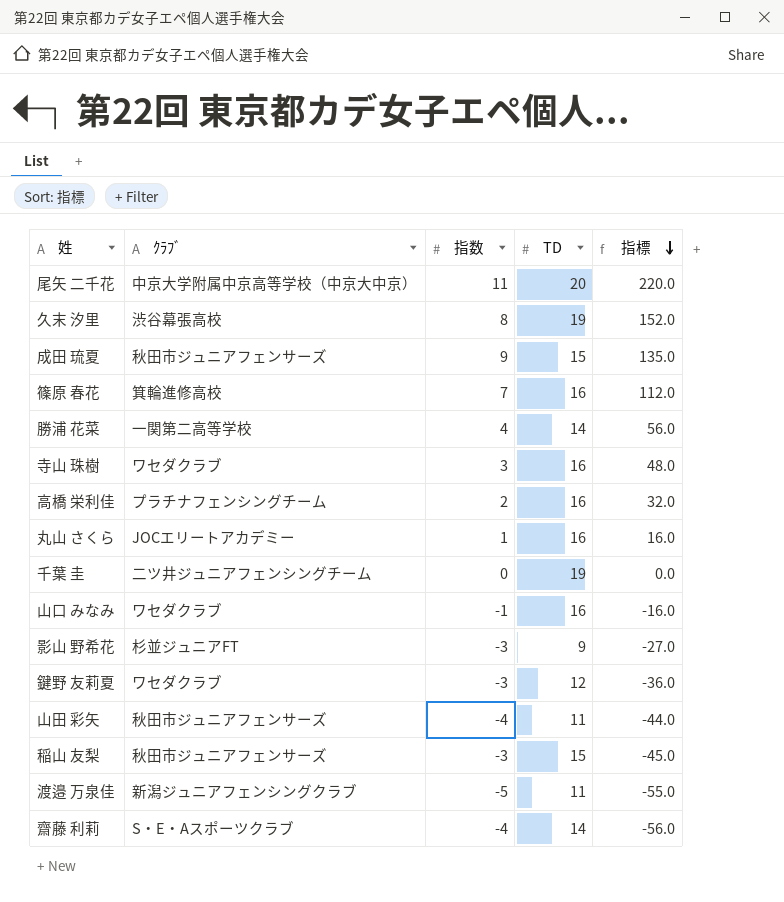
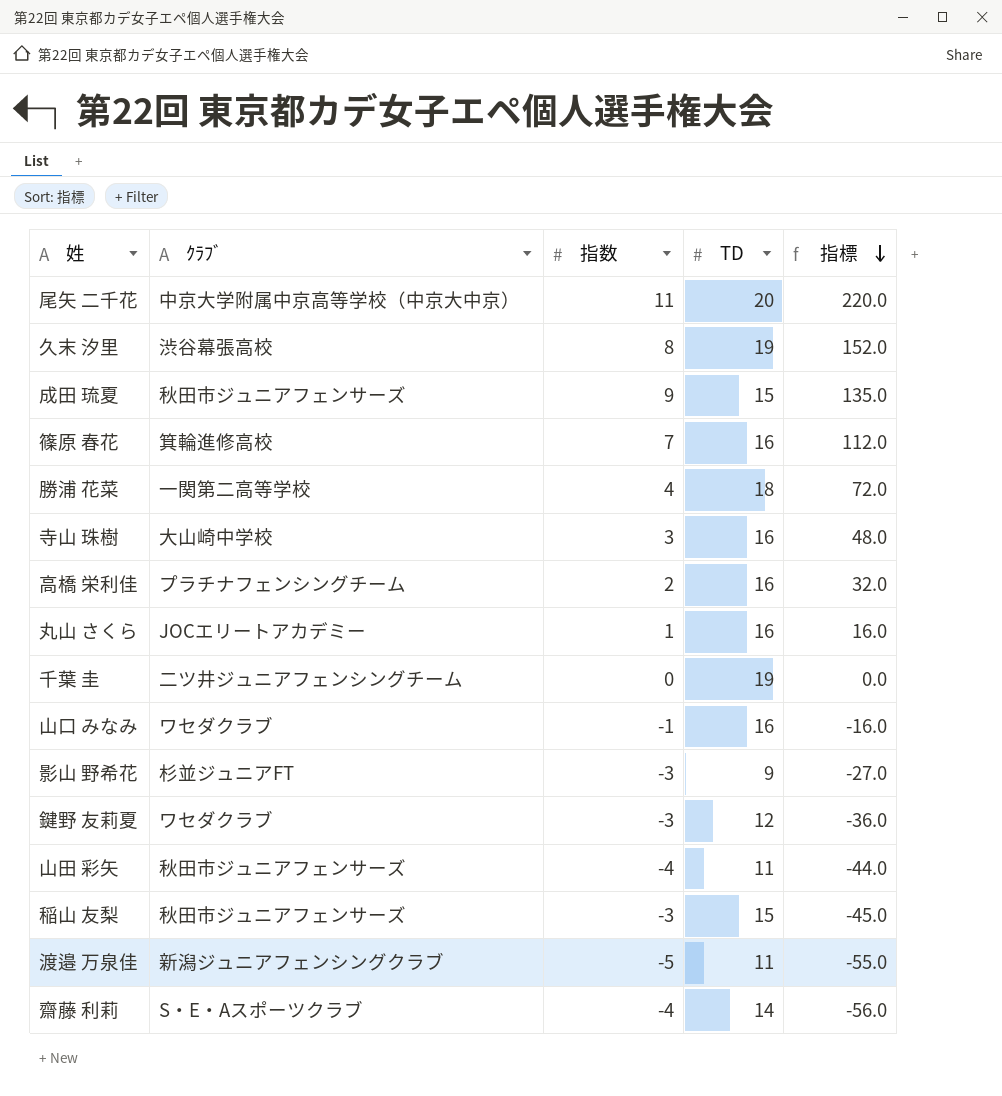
勝浦 花菜 | TD: 14 -> 18
勝浦 花菜 | 指標: 56.0 -> 72.0
寺山 珠樹 | ｸﾗﾌﾞ: ワセダクラブ -> 大山崎中学校

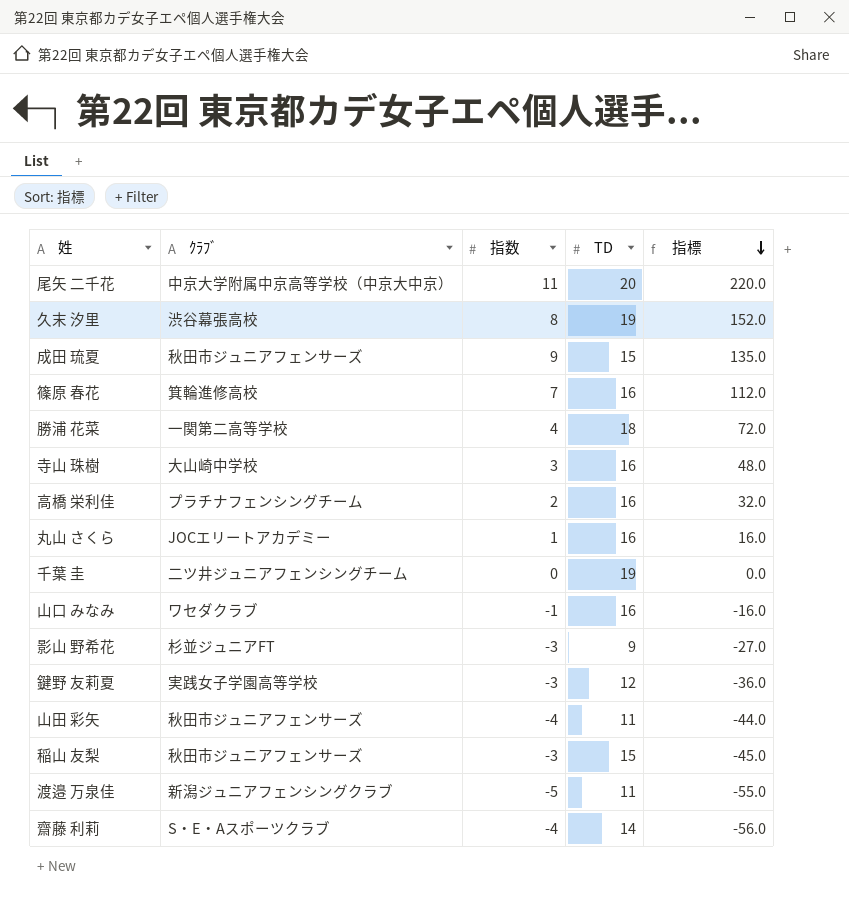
鍵野 友莉夏 | ｸﾗﾌﾞ: ワセダクラブ -> 実践女子学園高等学校

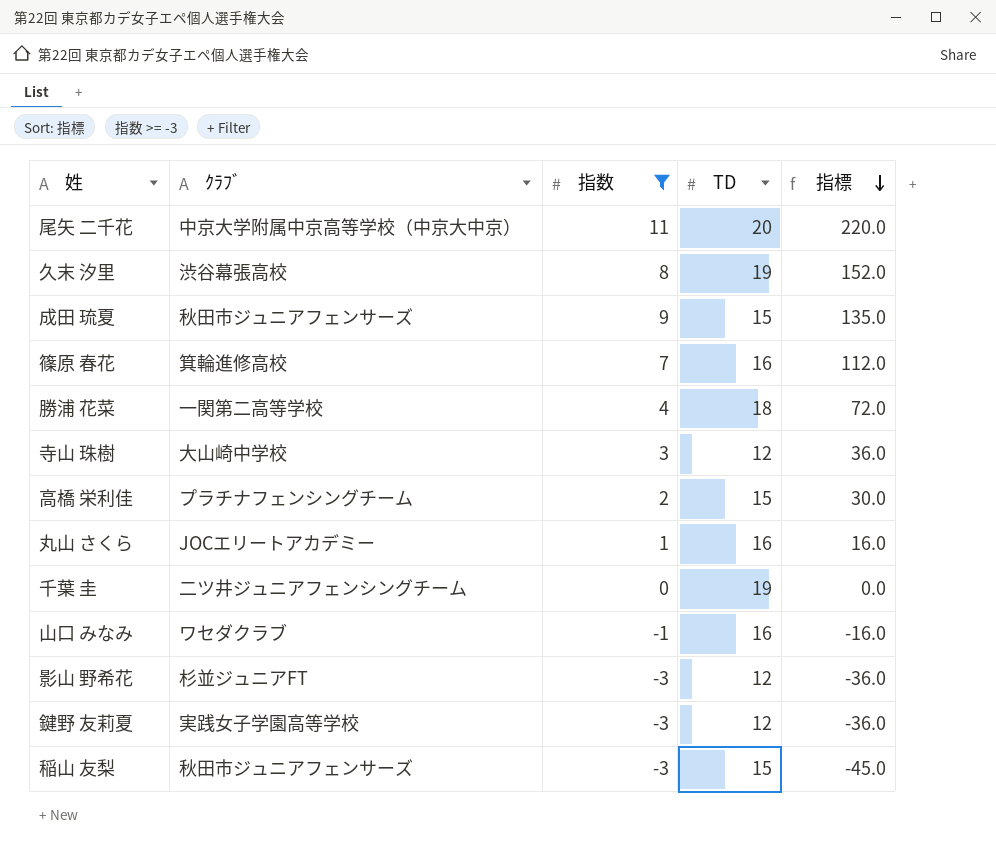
filter: none -> 指数 >= -3
寺山 珠樹 | TD: 16 -> 12
寺山 珠樹 | 指標: 48.0 -> 36.0
高橋 栄利佳 | TD: 16 -> 15
高橋 栄利佳 | 指標: 32.0 -> 30.0
影山 野希花 | TD: 9 -> 12
影山 野希花 | 指標: -27.0 -> -36.0

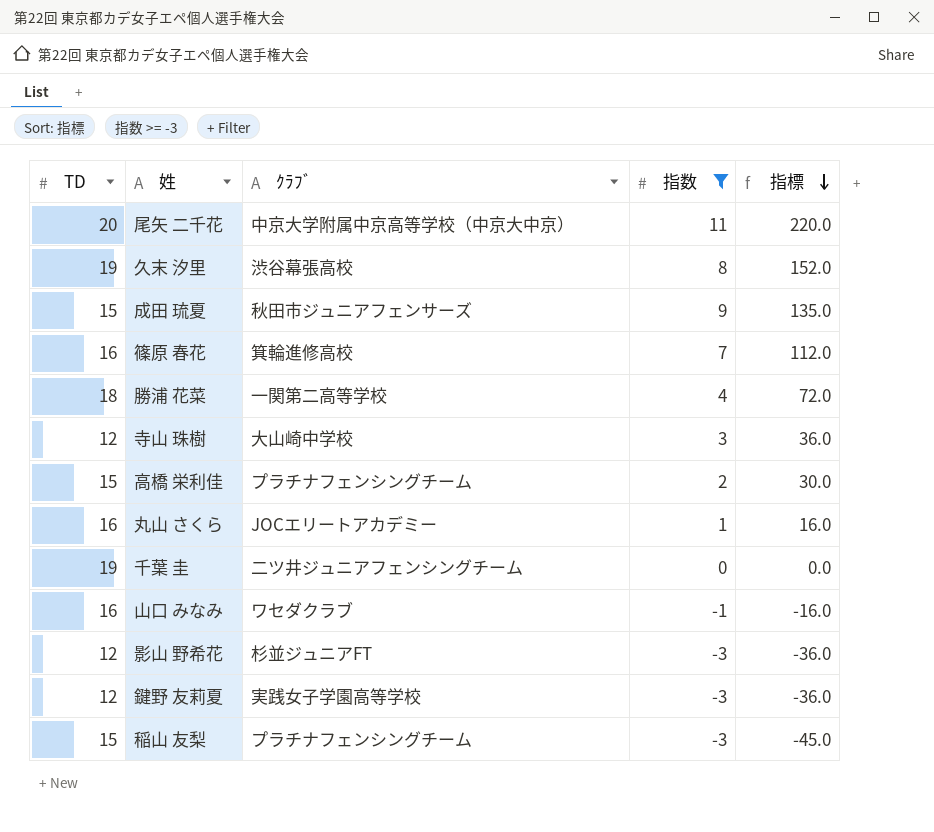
column TD | position: 4 -> 1
稲山 友梨 | ｸﾗﾌﾞ: 秋田市ジュニアフェンサーズ -> プラチナフェンシングチーム

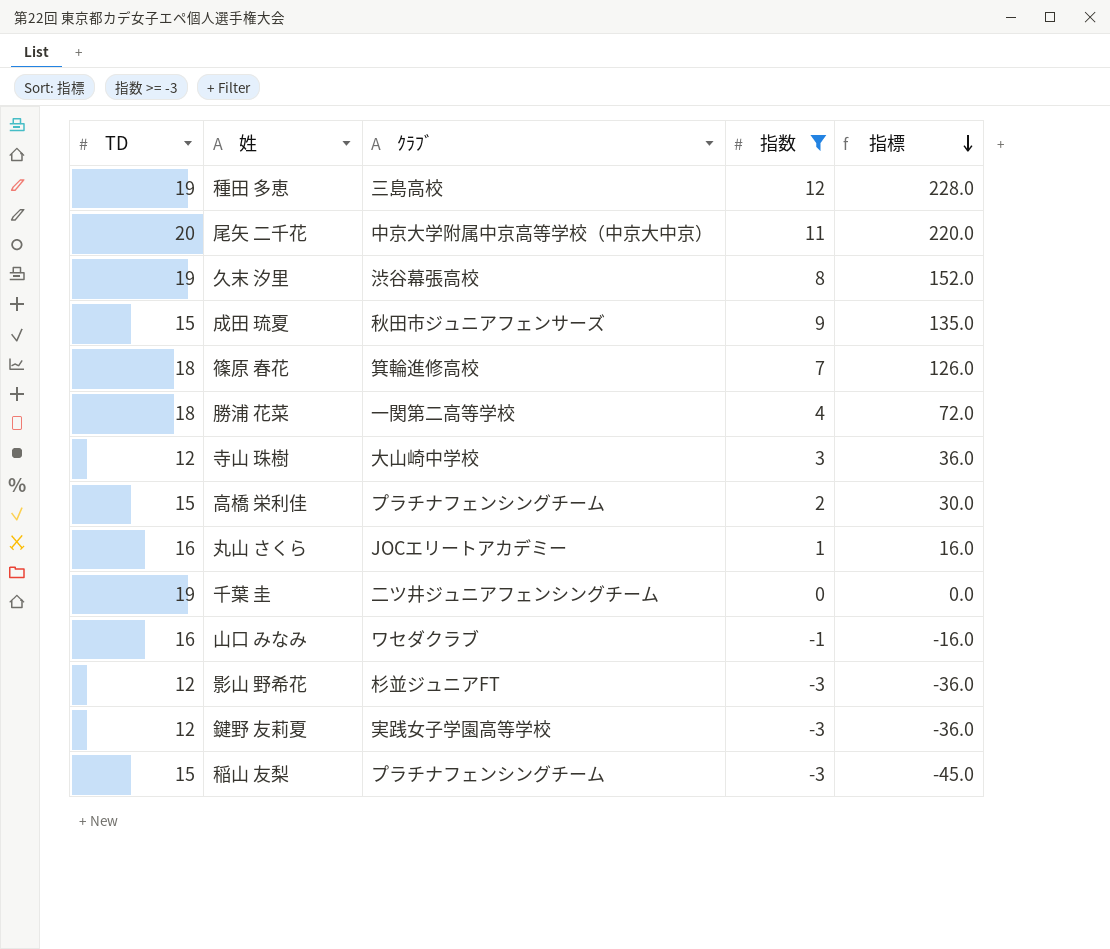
row 種田 多恵: none -> 19 | 三島高校 | 12 | 228.0
篠原 春花 | TD: 16 -> 18
篠原 春花 | 指標: 112.0 -> 126.0

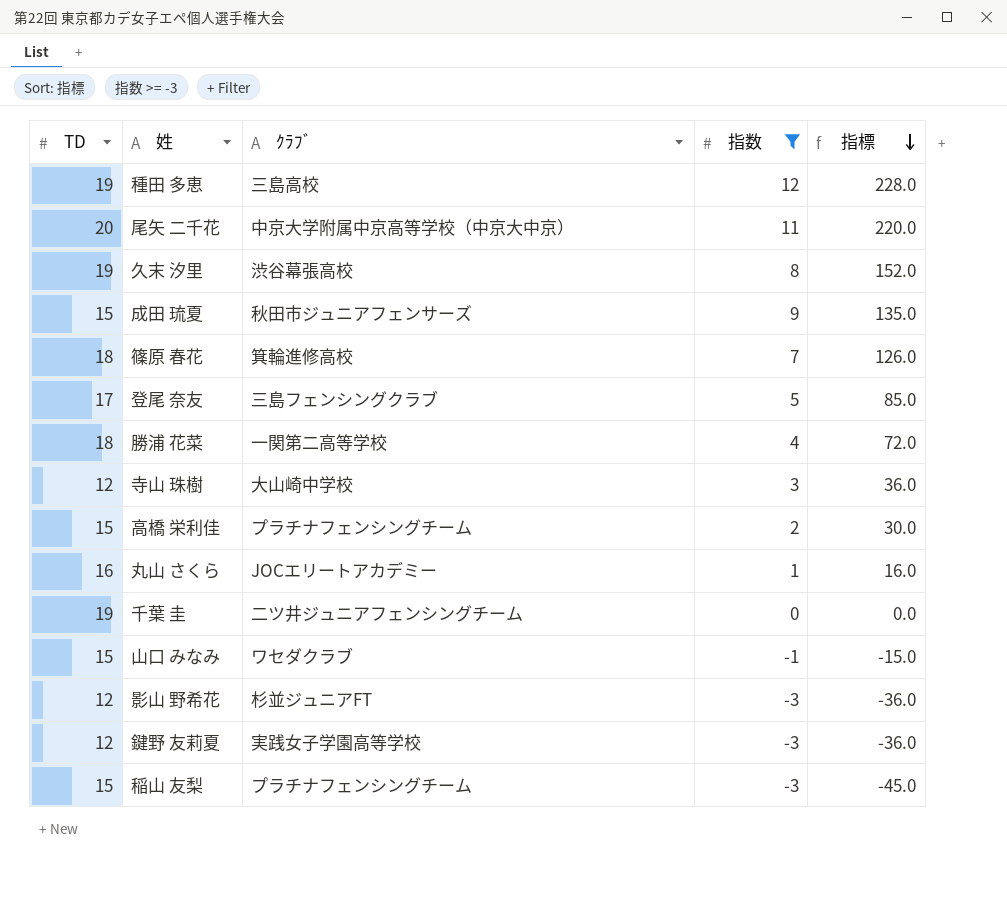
row 登尾 奈友: none -> 17 | 三島フェンシングクラブ | 5 | 85.0
山口 みなみ | TD: 16 -> 15
山口 みなみ | 指標: -16.0 -> -15.0

